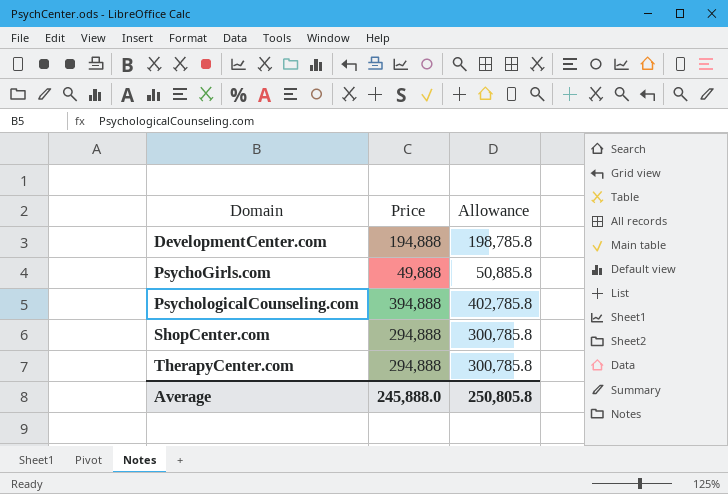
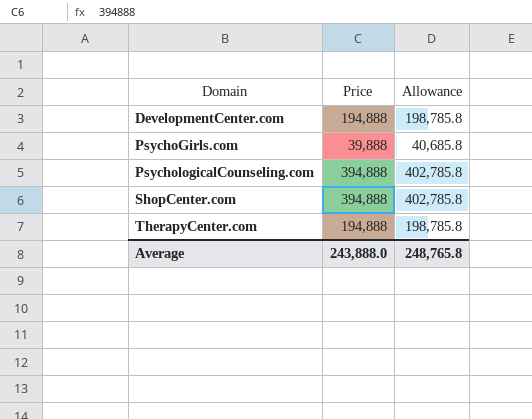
PsychoGirls.com | Price: 49,888 -> 39,888
PsychoGirls.com | Allowance: 50,885.8 -> 40,685.8
ShopCenter.com | Price: 294,888 -> 394,888
ShopCenter.com | Allowance: 300,785.8 -> 402,785.8
TherapyCenter.com | Price: 294,888 -> 194,888
TherapyCenter.com | Allowance: 300,785.8 -> 198,785.8
Average | Price: 245,888.0 -> 243,888.0
Average | Allowance: 250,805.8 -> 248,765.8

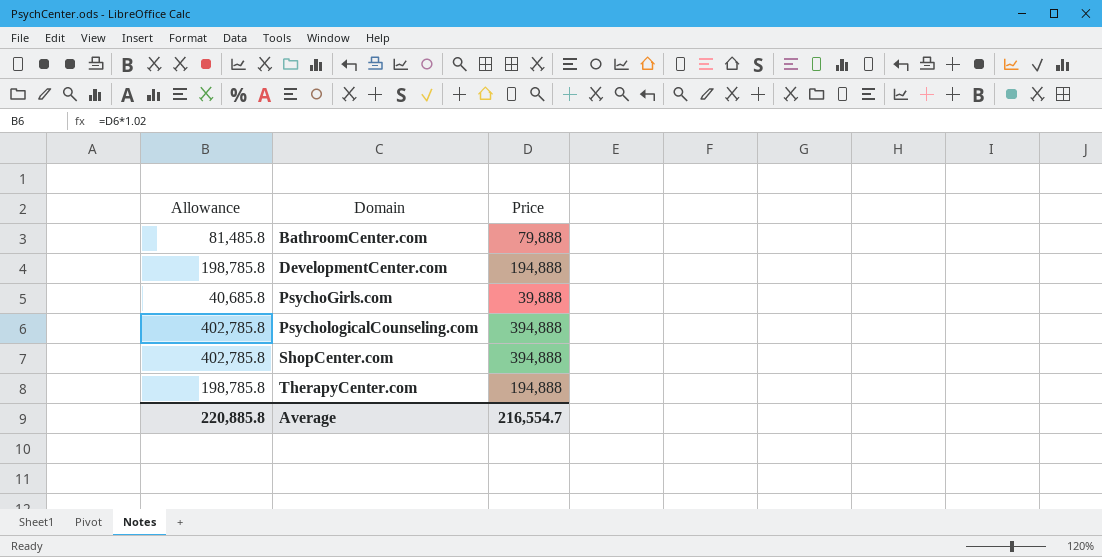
column Allowance | position: 3 -> 1
row BathroomCenter.com: none -> 81,485.8 | 79,888
Average | Allowance: 248,765.8 -> 220,885.8
Average | Price: 243,888.0 -> 216,554.7

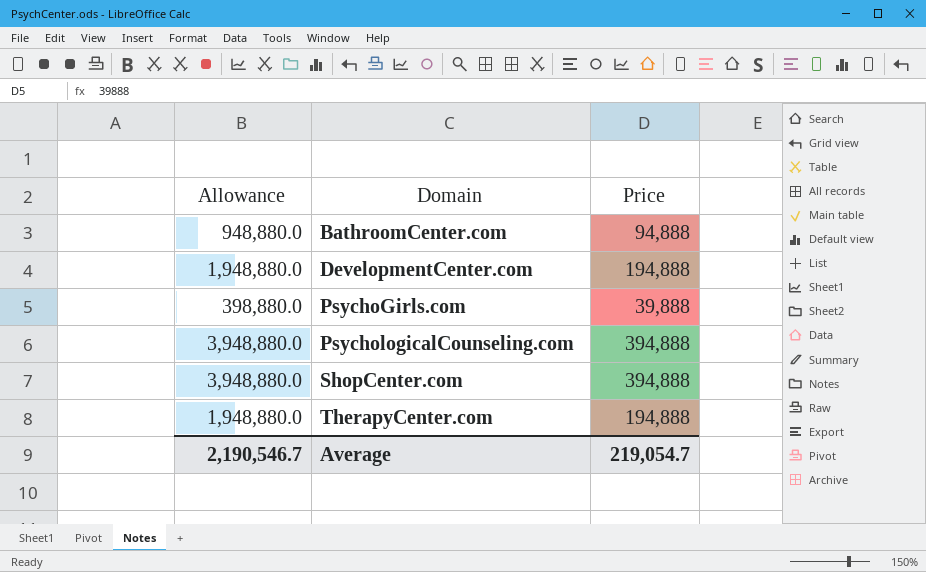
column Allowance | formula: [Price] * 1.02 -> [Price] * 10
BathroomCenter.com | Price: 79,888 -> 94,888
Average | Allowance: 220,885.8 -> 2,190,546.7
Average | Price: 216,554.7 -> 219,054.7

